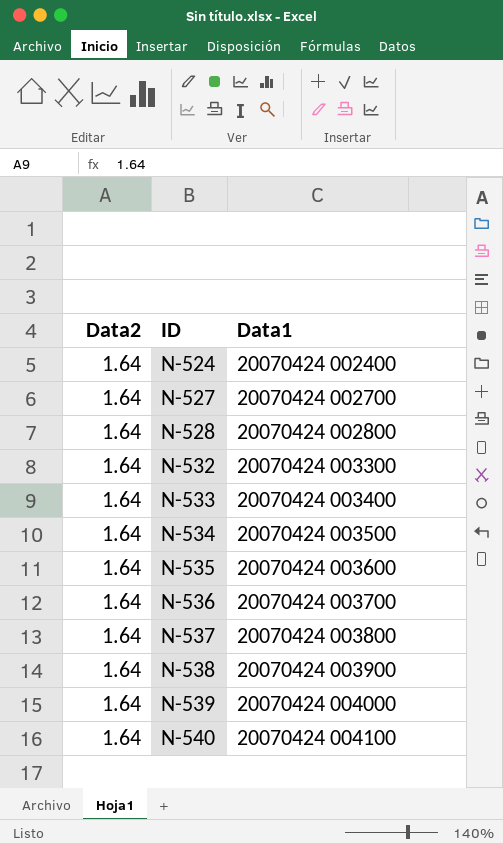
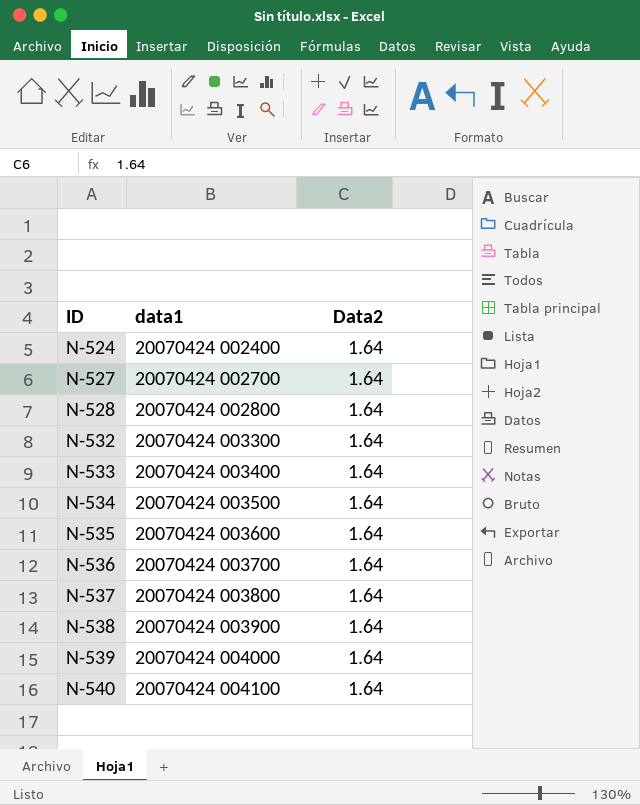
column name: Data1 -> data1
column Data2 | position: 1 -> 3

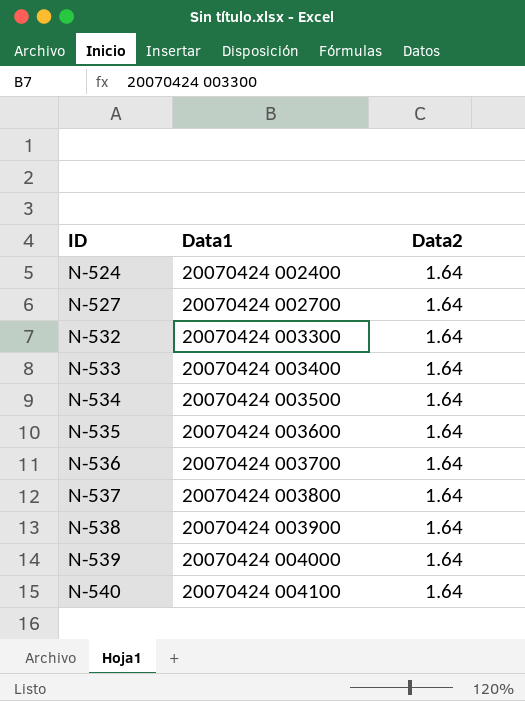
column name: data1 -> Data1
row N-528: 20070424 002800 | 1.64 -> none

